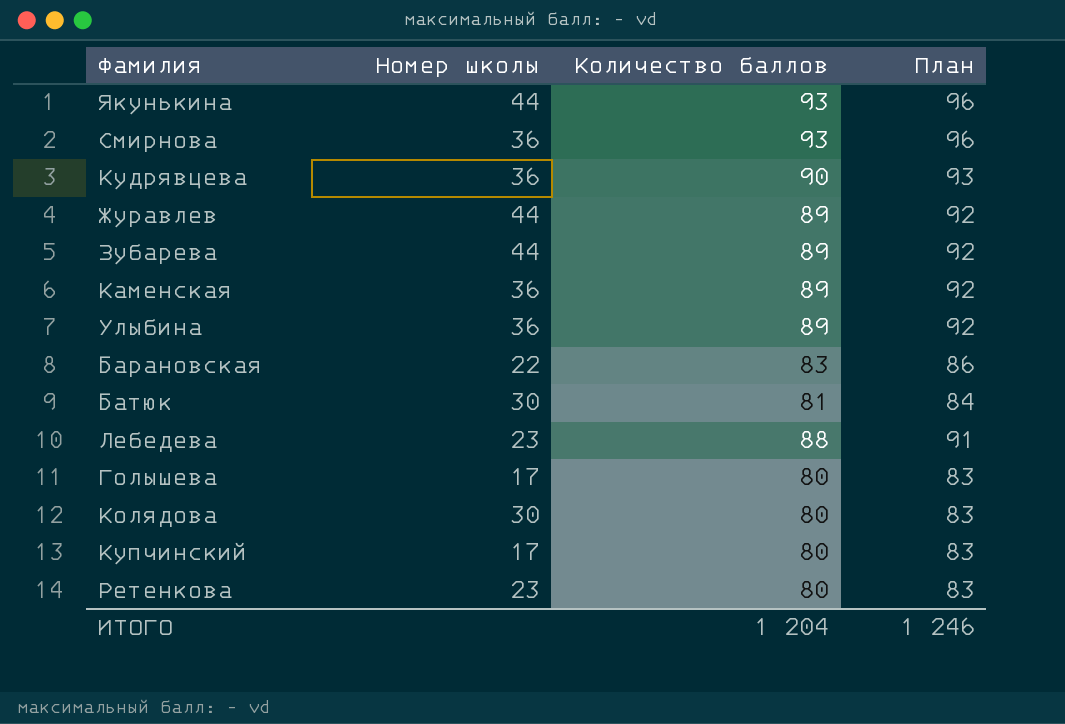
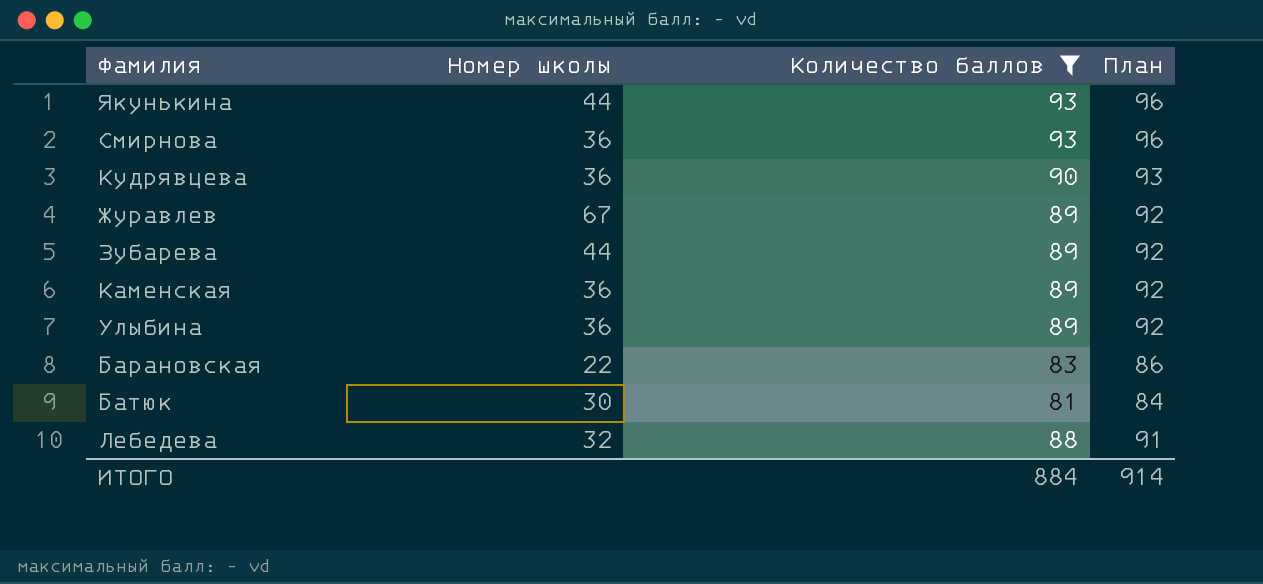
filter: none -> Количество баллов != 80
Журавлев | Номер школы: 44 -> 67
Лебедева | Номер школы: 23 -> 32
ИТОГО | Количество баллов: 1 204 -> 884
ИТОГО | План: 1 246 -> 914

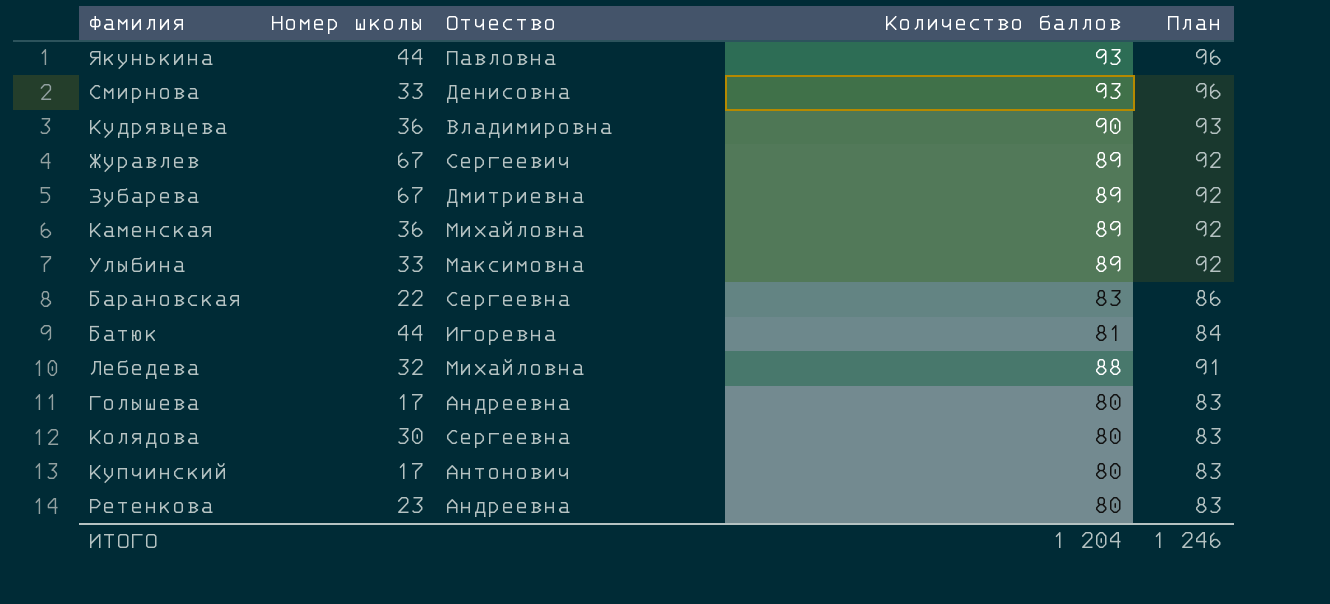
filter: Количество баллов != 80 -> none
column Отчество | position: none -> 3
Смирнова | Номер школы: 36 -> 33
Зубарева | Номер школы: 44 -> 67
Улыбина | Номер школы: 36 -> 33
Батюк | Номер школы: 30 -> 44
ИТОГО | Количество баллов: 884 -> 1 204
ИТОГО | План: 914 -> 1 246

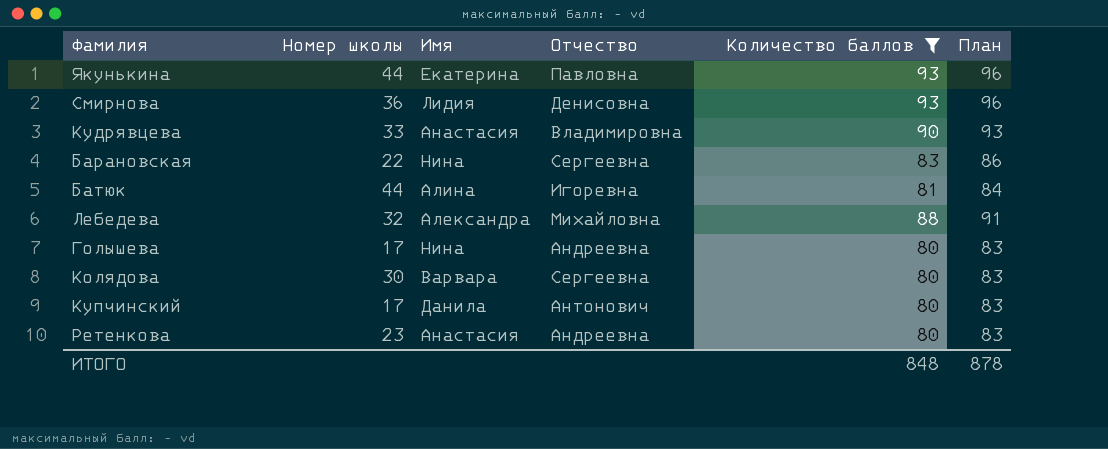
filter: none -> Количество баллов != 89
column Имя | position: none -> 3
Смирнова | Номер школы: 33 -> 36
Кудрявцева | Номер школы: 36 -> 33
ИТОГО | Количество баллов: 1 204 -> 848
ИТОГО | План: 1 246 -> 878

